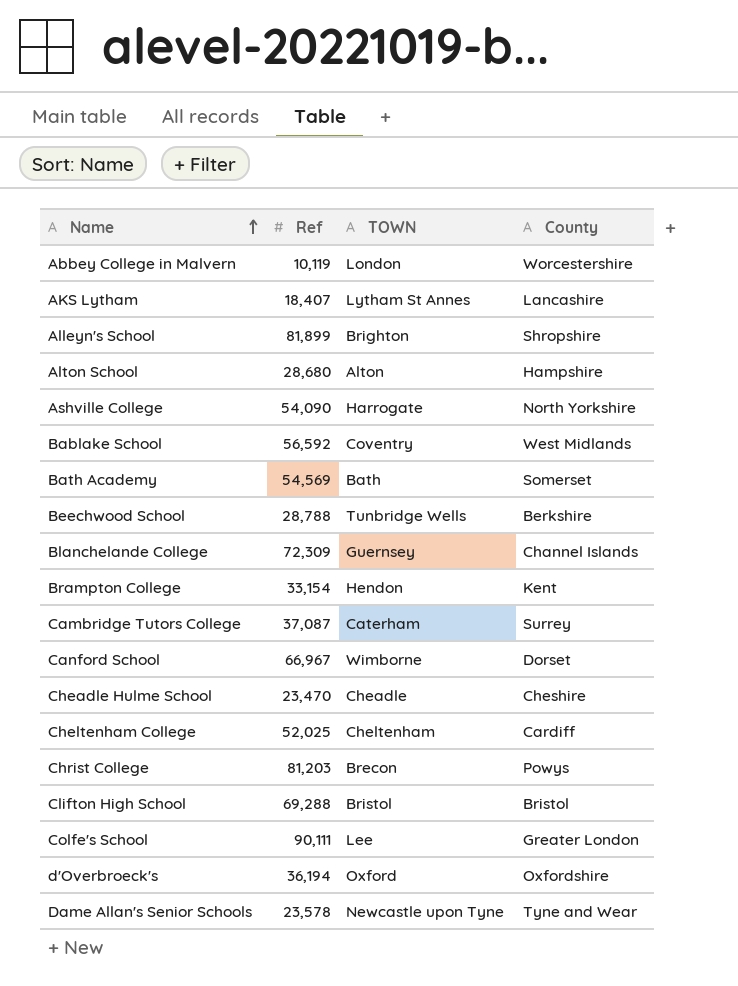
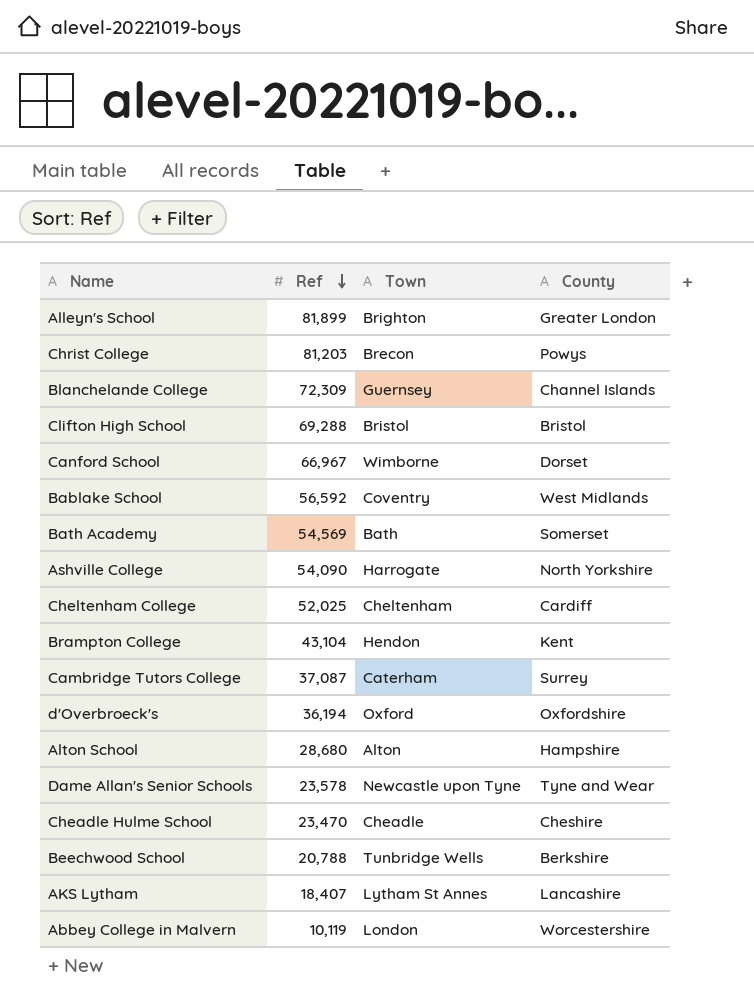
row order: Name ascending -> Ref descending
column name: TOWN -> Town
row Colfe's School: 90,111 | Lee | Greater London -> none
Alleyn's School | County: Shropshire -> Greater London
Brampton College | Ref: 33,154 -> 43,104
Beechwood School | Ref: 28,788 -> 20,788

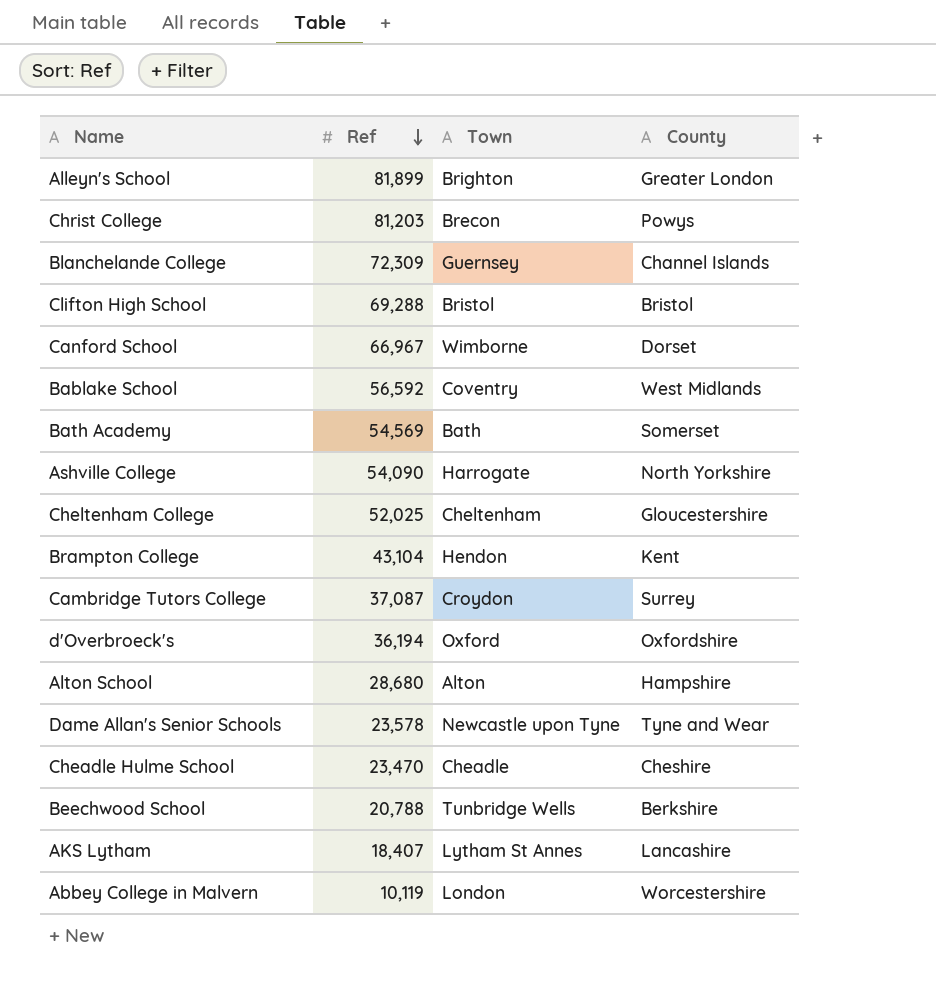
Cheltenham College | County: Cardiff -> Gloucestershire
Cambridge Tutors College | Town: Caterham -> Croydon

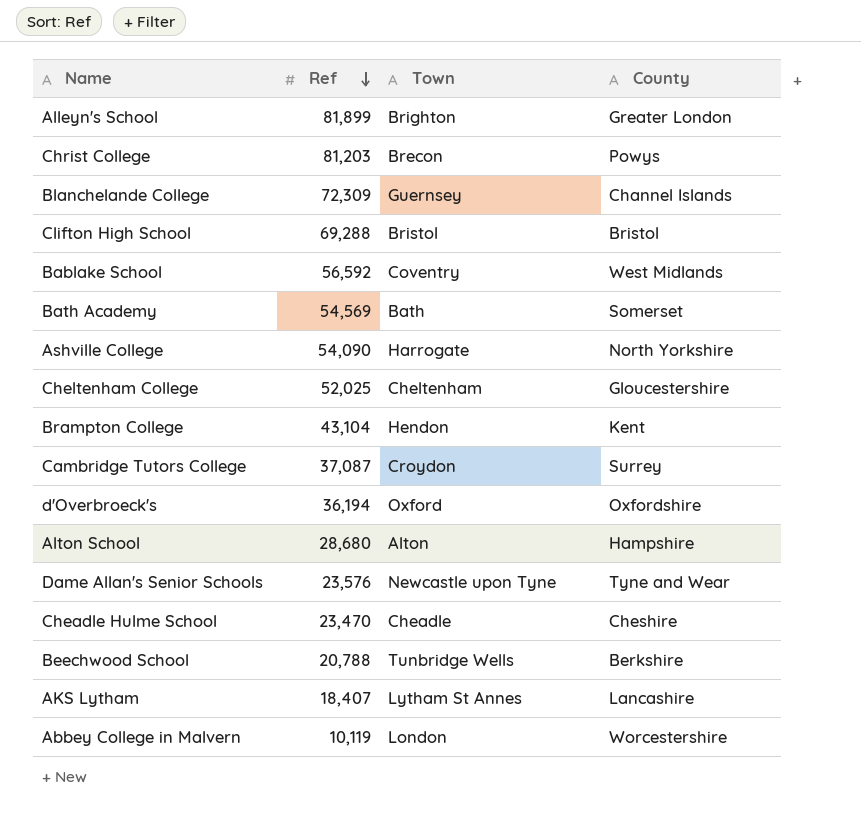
row Canford School: 66,967 | Wimborne | Dorset -> none
Dame Allan's Senior Schools | Ref: 23,578 -> 23,576

